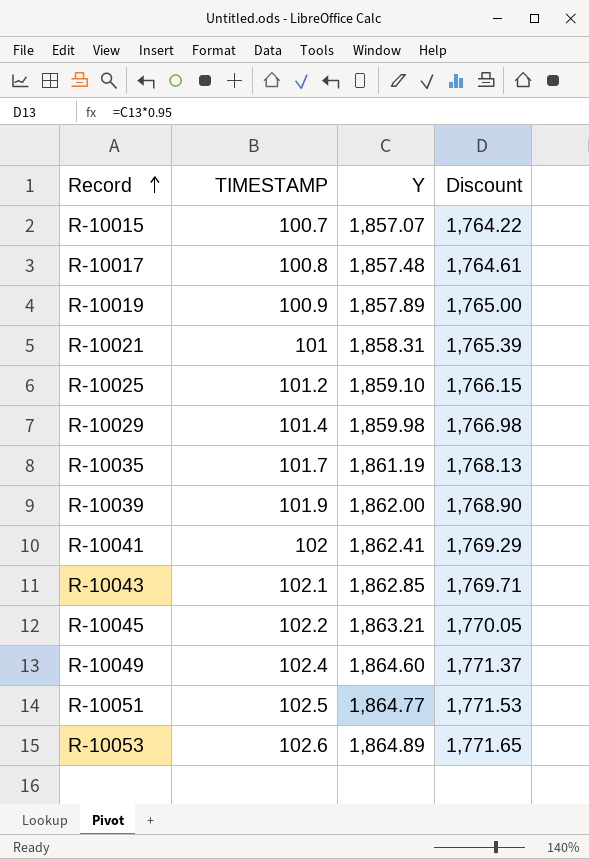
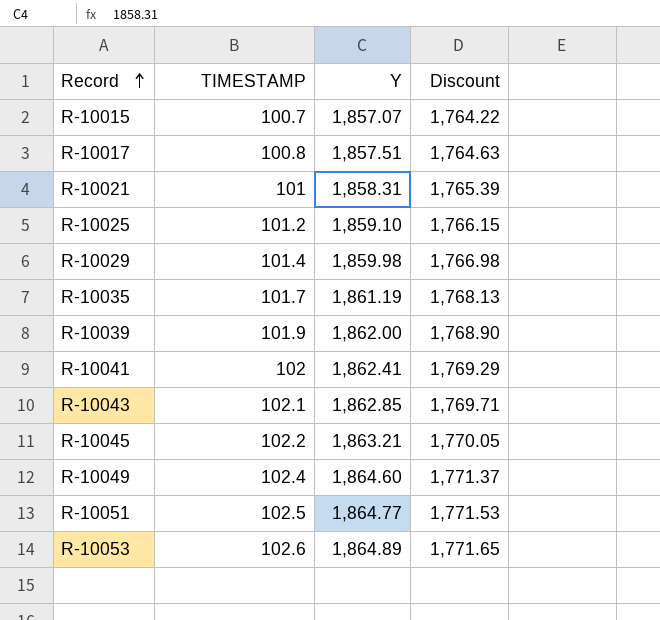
row R-10019: 100.9 | 1,857.89 | 1,765.00 -> none
R-10017 | Y: 1,857.48 -> 1,857.51
R-10017 | Discount: 1,764.61 -> 1,764.63

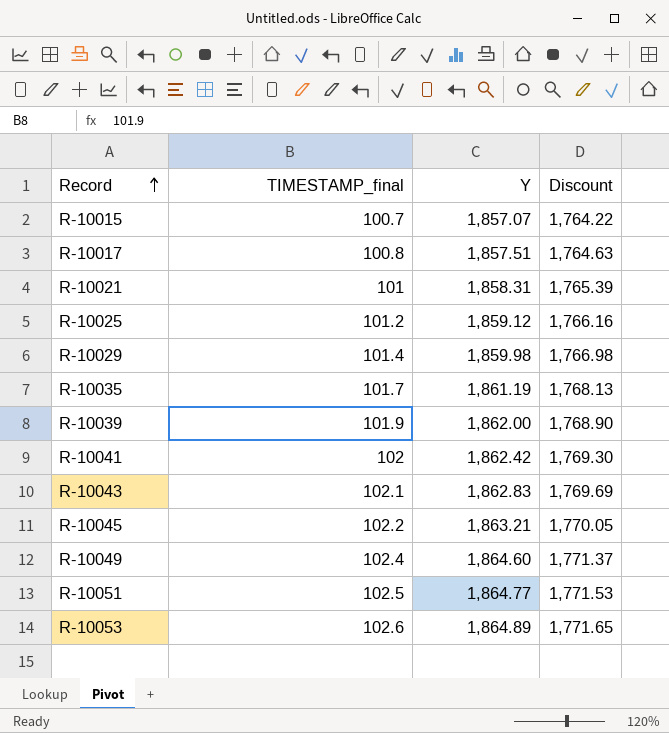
column name: TIMESTAMP -> TIMESTAMP_final
R-10025 | Y: 1,859.10 -> 1,859.12
R-10025 | Discount: 1,766.15 -> 1,766.16
R-10041 | Y: 1,862.41 -> 1,862.42
R-10041 | Discount: 1,769.29 -> 1,769.30
R-10043 | Y: 1,862.85 -> 1,862.83
R-10043 | Discount: 1,769.71 -> 1,769.69

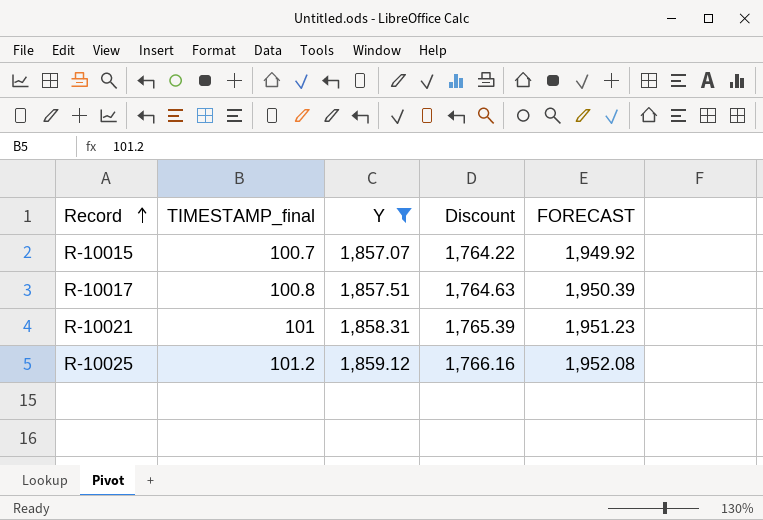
filter: none -> Y <= 1,859.12
column FORECAST | formula: none -> [Y] * 1.05

